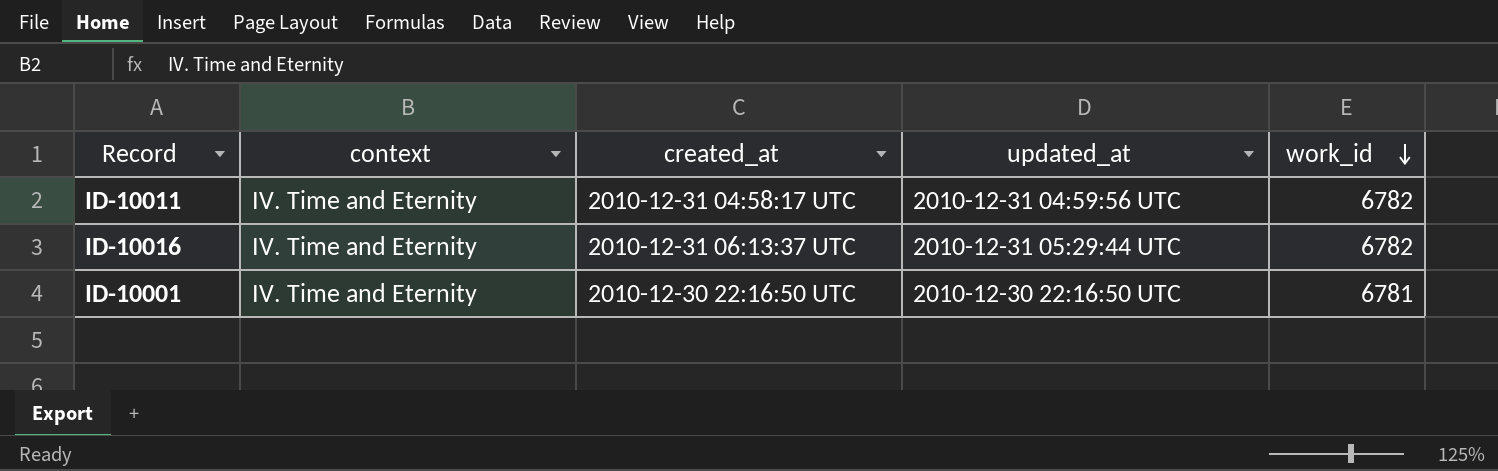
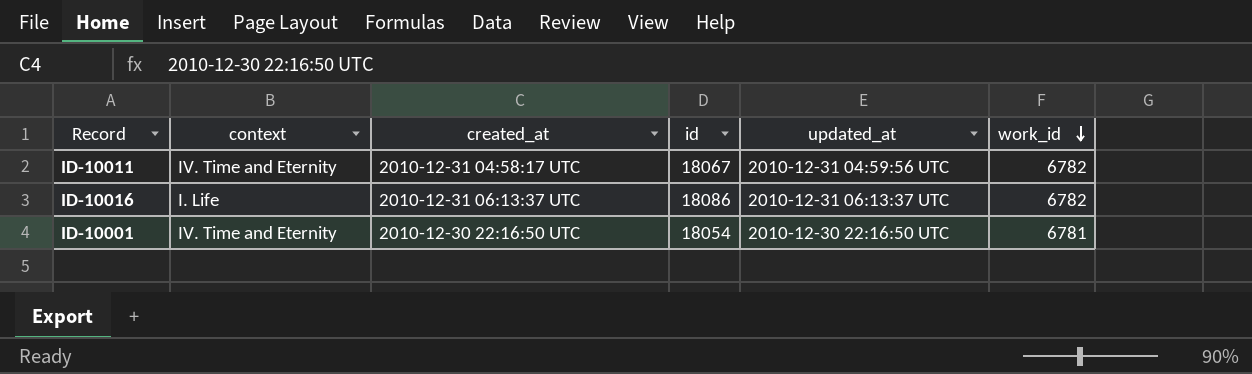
column id | position: none -> 4
ID-10016 | context: IV. Time and Eternity -> I. Life
ID-10016 | updated_at: 2010-12-31 05:29:44 UTC -> 2010-12-31 06:13:37 UTC

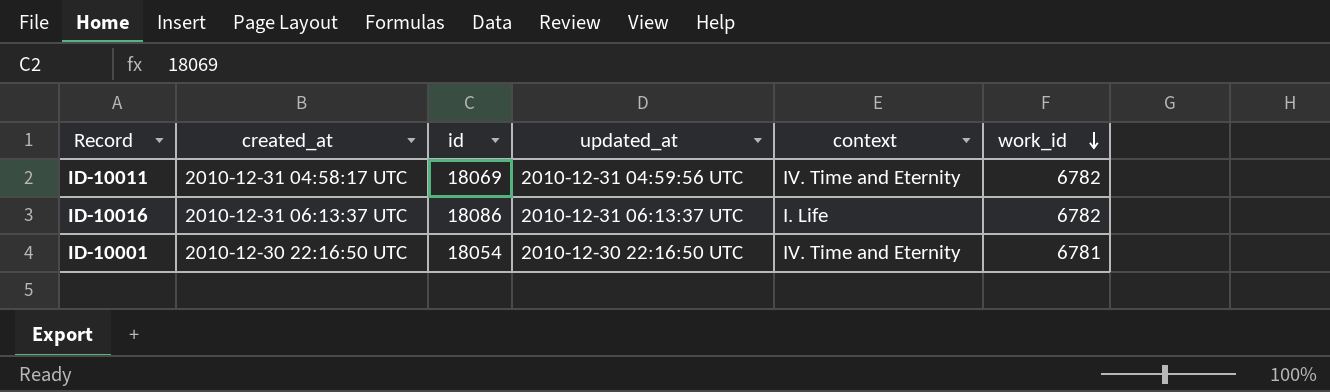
column context | position: 2 -> 5
ID-10011 | id: 18067 -> 18069

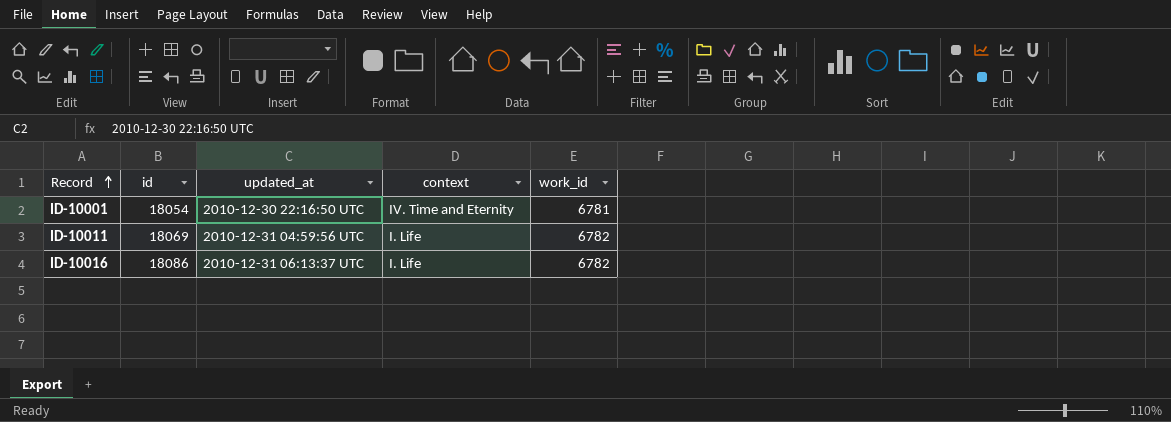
row order: work_id descending -> Record ascending
column created_at | position: 2 -> none
ID-10011 | context: IV. Time and Eternity -> I. Life

